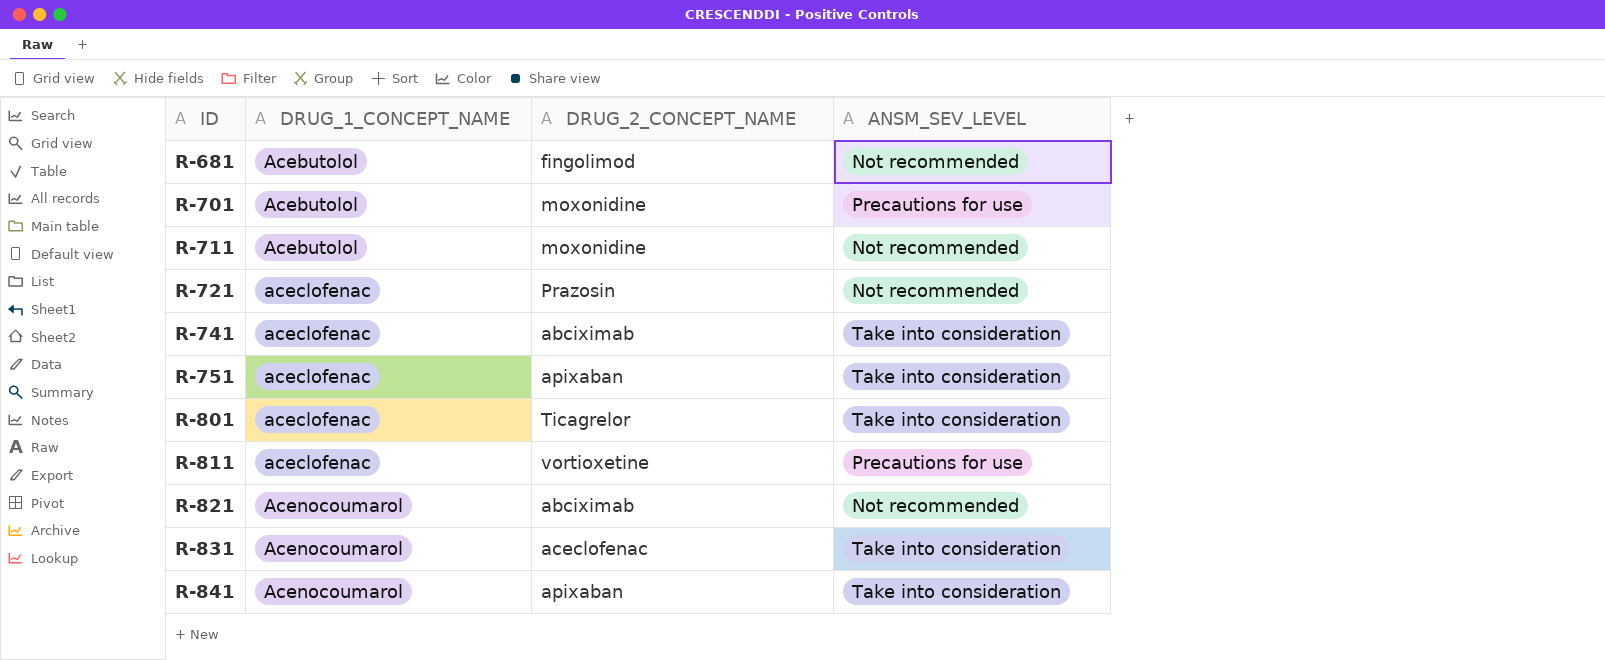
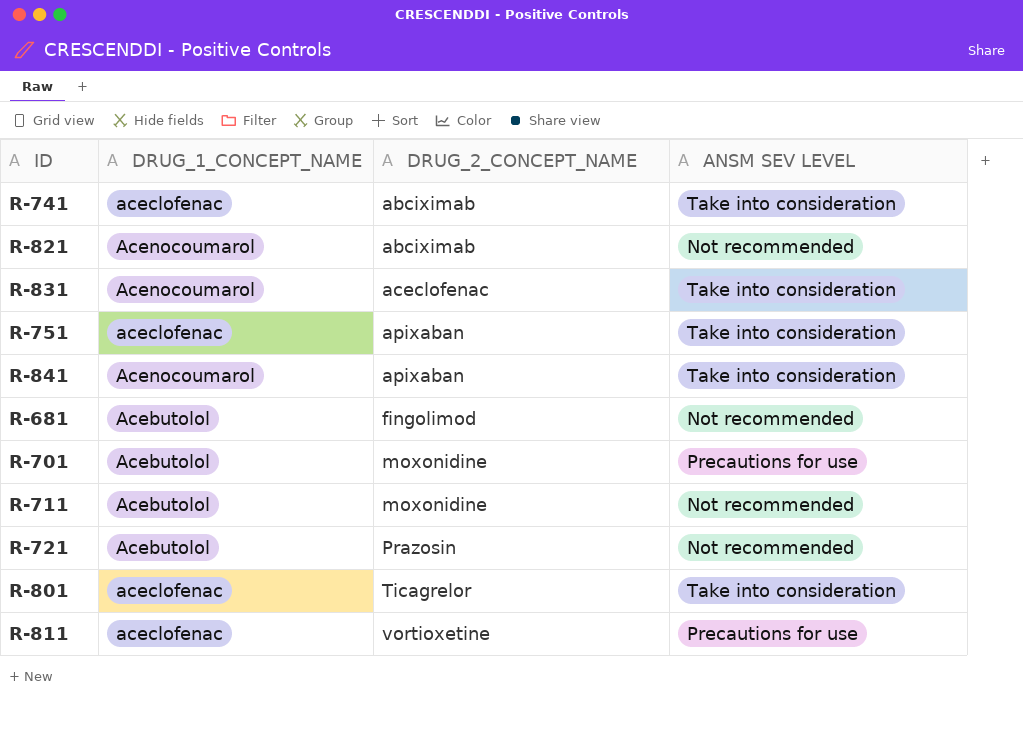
row order: ID ascending -> DRUG_2_CONCEPT_NAME ascending
column name: ANSM_SEV_LEVEL -> ANSM SEV LEVEL
R-721 | DRUG_1_CONCEPT_NAME: aceclofenac -> Acebutolol

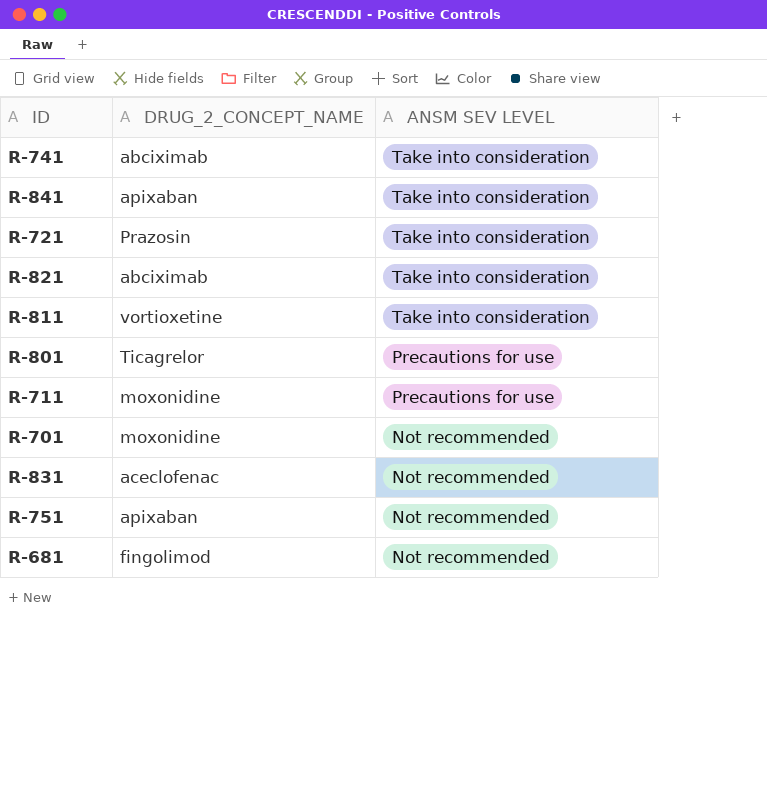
row order: DRUG_2_CONCEPT_NAME ascending -> ANSM SEV LEVEL descending
column DRUG_1_CONCEPT_NAME | position: 2 -> none
R-721 | ANSM SEV LEVEL: Not recommended -> Take into consideration
R-821 | ANSM SEV LEVEL: Not recommended -> Take into consideration
R-811 | ANSM SEV LEVEL: Precautions for use -> Take into consideration
R-801 | ANSM SEV LEVEL: Take into consideration -> Precautions for use
R-711 | ANSM SEV LEVEL: Not recommended -> Precautions for use
R-701 | ANSM SEV LEVEL: Precautions for use -> Not recommended
R-831 | ANSM SEV LEVEL: Take into consideration -> Not recommended
R-751 | ANSM SEV LEVEL: Take into consideration -> Not recommended

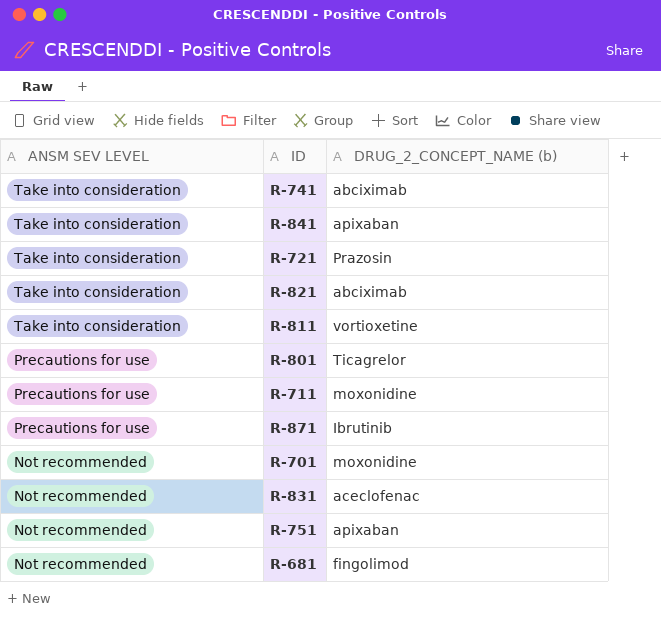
column ANSM SEV LEVEL | position: 3 -> 1
column name: DRUG_2_CONCEPT_NAME -> DRUG_2_CONCEPT_NAME (b)
row R-871: none -> Precautions for use | Ibrutinib

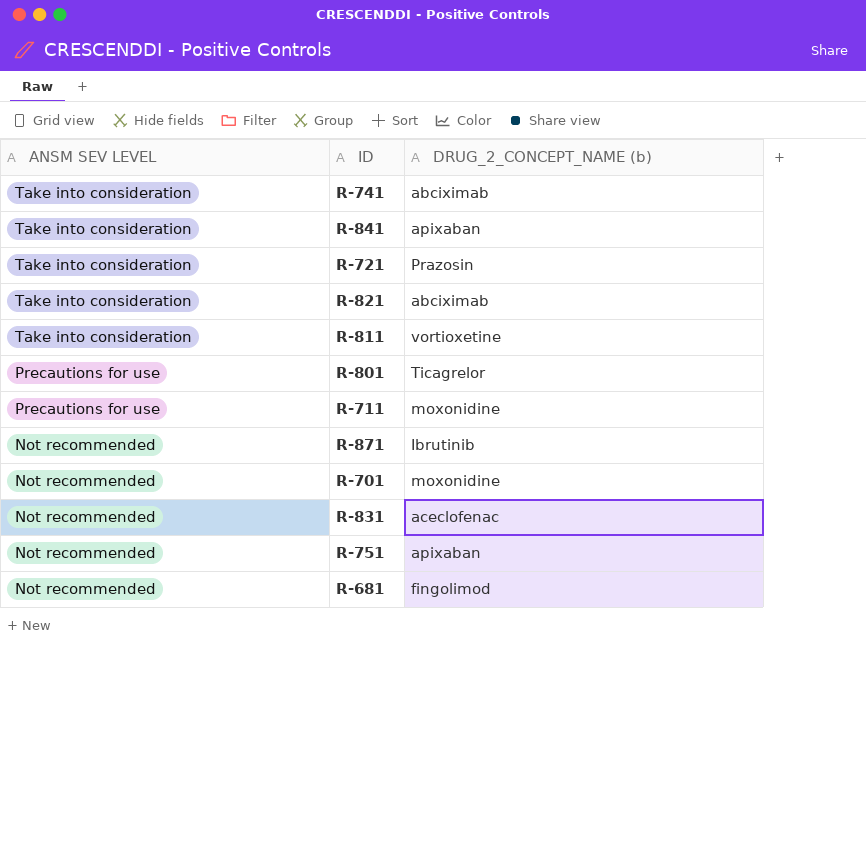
R-871 | ANSM SEV LEVEL: Precautions for use -> Not recommended

